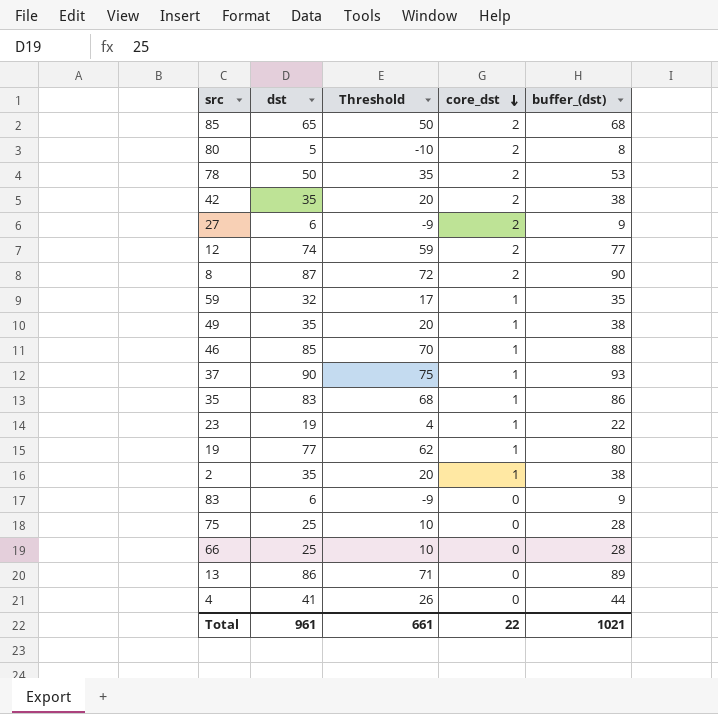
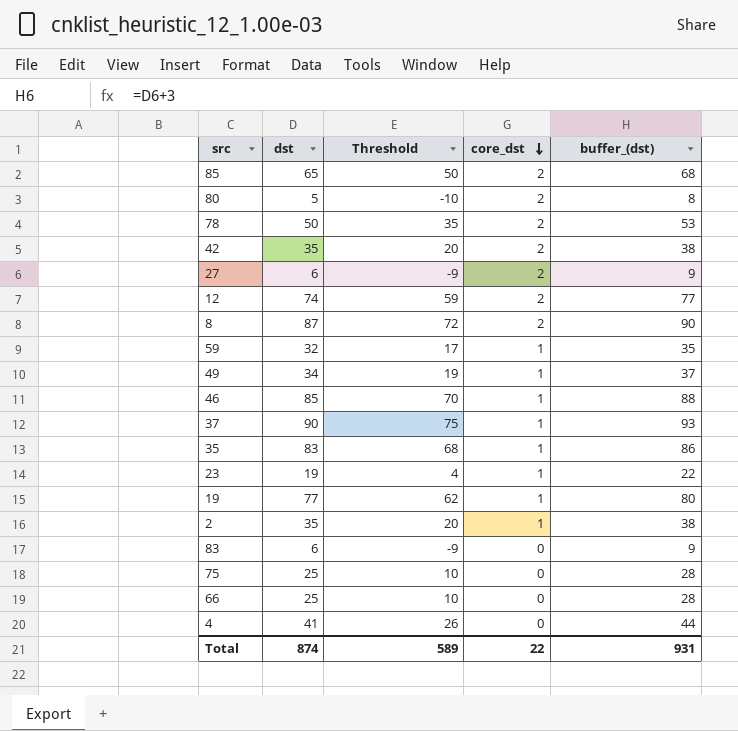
row 13: 86 | 71 | 0 | 89 -> none
49 | dst: 35 -> 34
49 | Threshold: 20 -> 19
49 | buffer_(dst): 38 -> 37
Total | dst: 961 -> 874
Total | Threshold: 661 -> 589
Total | buffer_(dst): 1021 -> 931

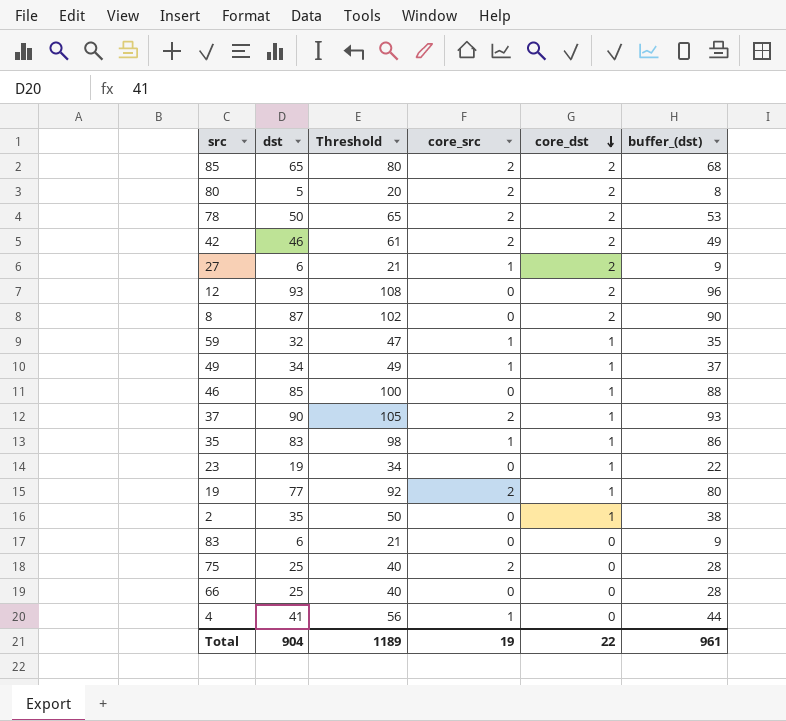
column Threshold | formula: [dst] - 15 -> [dst] + 15
column core_src | position: none -> 4
42 | dst: 35 -> 46
42 | buffer_(dst): 38 -> 49
12 | dst: 74 -> 93
12 | buffer_(dst): 77 -> 96
Total | dst: 874 -> 904
Total | Threshold: 589 -> 1189
Total | buffer_(dst): 931 -> 961

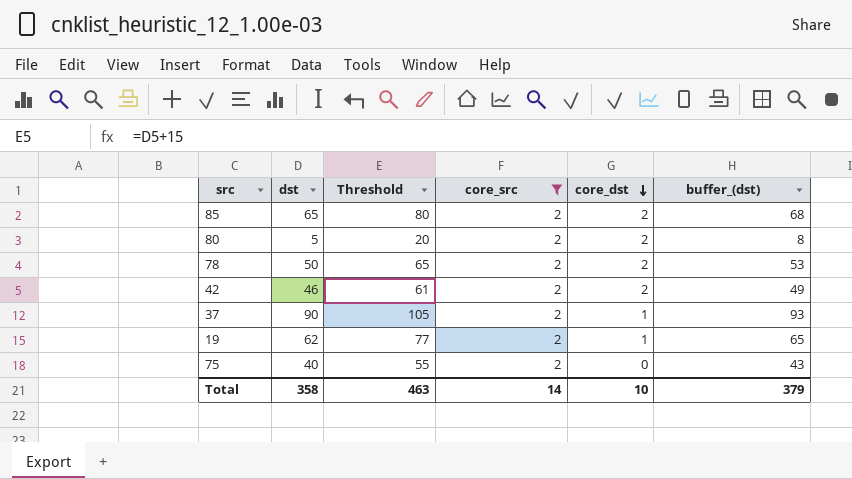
filter: none -> core_src = 2
19 | dst: 77 -> 62
19 | Threshold: 92 -> 77
19 | buffer_(dst): 80 -> 65
75 | dst: 25 -> 40
75 | Threshold: 40 -> 55
75 | buffer_(dst): 28 -> 43
Total | dst: 904 -> 358
Total | Threshold: 1189 -> 463
Total | core_src: 19 -> 14
Total | core_dst: 22 -> 10
Total | buffer_(dst): 961 -> 379

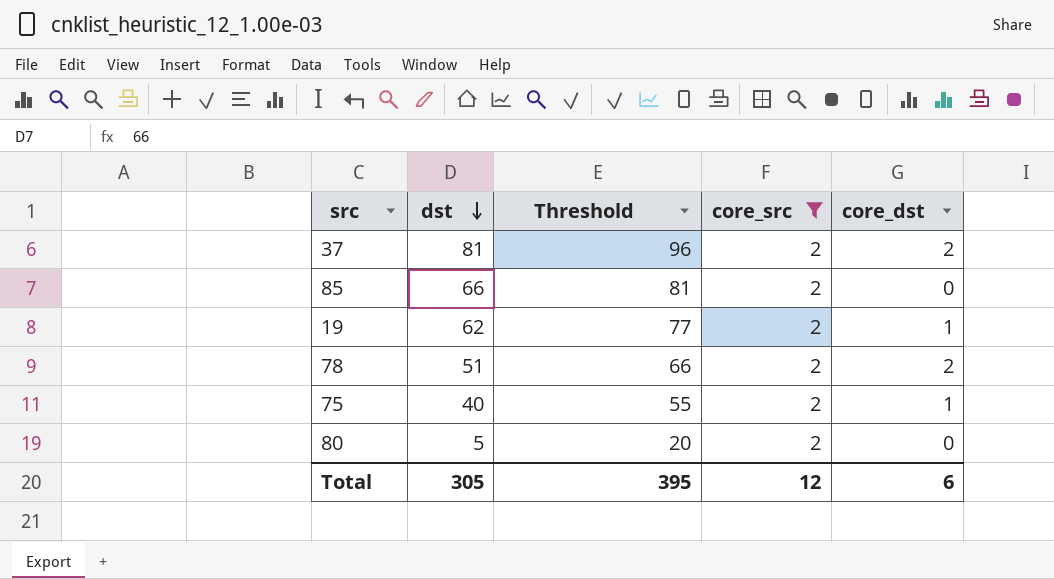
row order: core_dst descending -> dst descending
column buffer_(dst) | formula: [dst] + 3 -> none
row 42: 46 | 61 | 2 | 2 | 49 -> none
37 | dst: 90 -> 81
37 | Threshold: 105 -> 96
37 | core_dst: 1 -> 2
85 | dst: 65 -> 66
85 | Threshold: 80 -> 81
85 | core_dst: 2 -> 0
78 | dst: 50 -> 51
78 | Threshold: 65 -> 66
75 | core_dst: 0 -> 1
80 | core_dst: 2 -> 0
Total | dst: 358 -> 305
Total | Threshold: 463 -> 395
Total | core_src: 14 -> 12
Total | core_dst: 10 -> 6

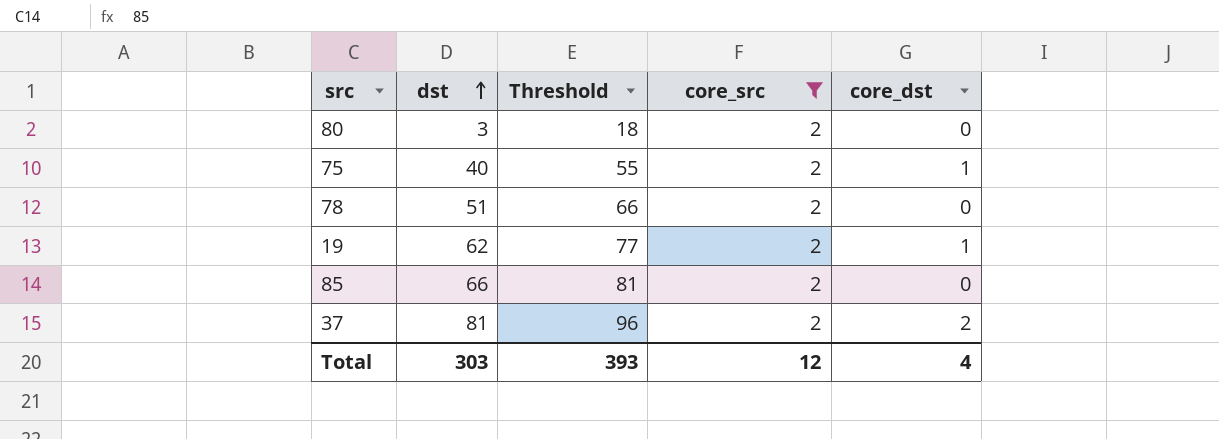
row order: dst descending -> dst ascending
80 | dst: 5 -> 3
80 | Threshold: 20 -> 18
78 | core_dst: 2 -> 0
Total | dst: 305 -> 303
Total | Threshold: 395 -> 393
Total | core_dst: 6 -> 4

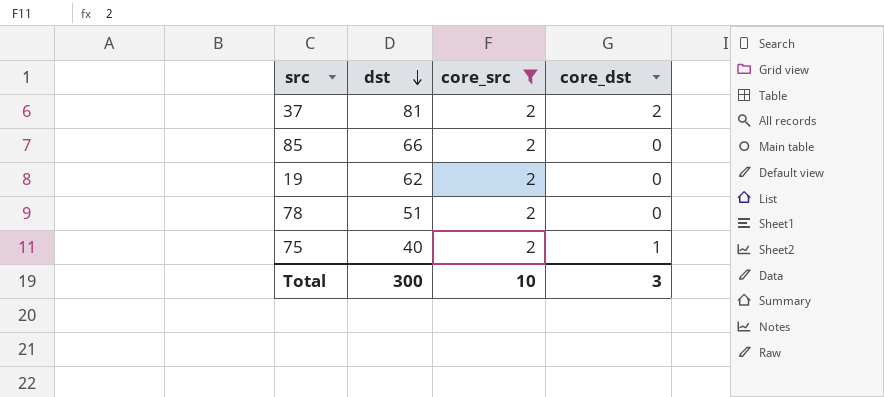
row order: dst ascending -> dst descending
column Threshold | formula: [dst] + 15 -> none
row 80: 3 | 18 | 2 | 0 -> none
19 | core_dst: 1 -> 0
Total | dst: 303 -> 300
Total | core_src: 12 -> 10
Total | core_dst: 4 -> 3

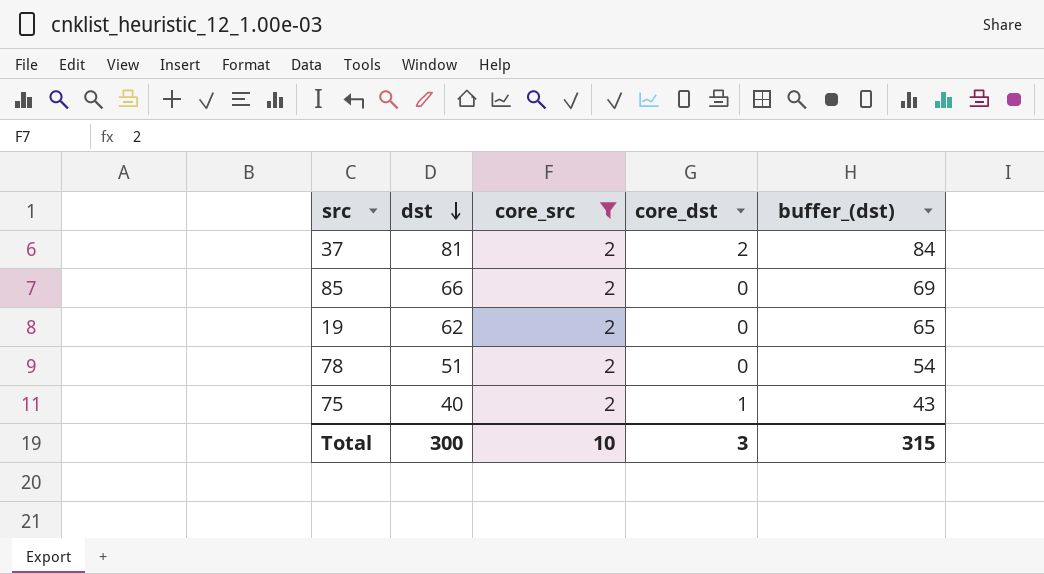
column buffer_(dst) | formula: none -> [dst] + 3

